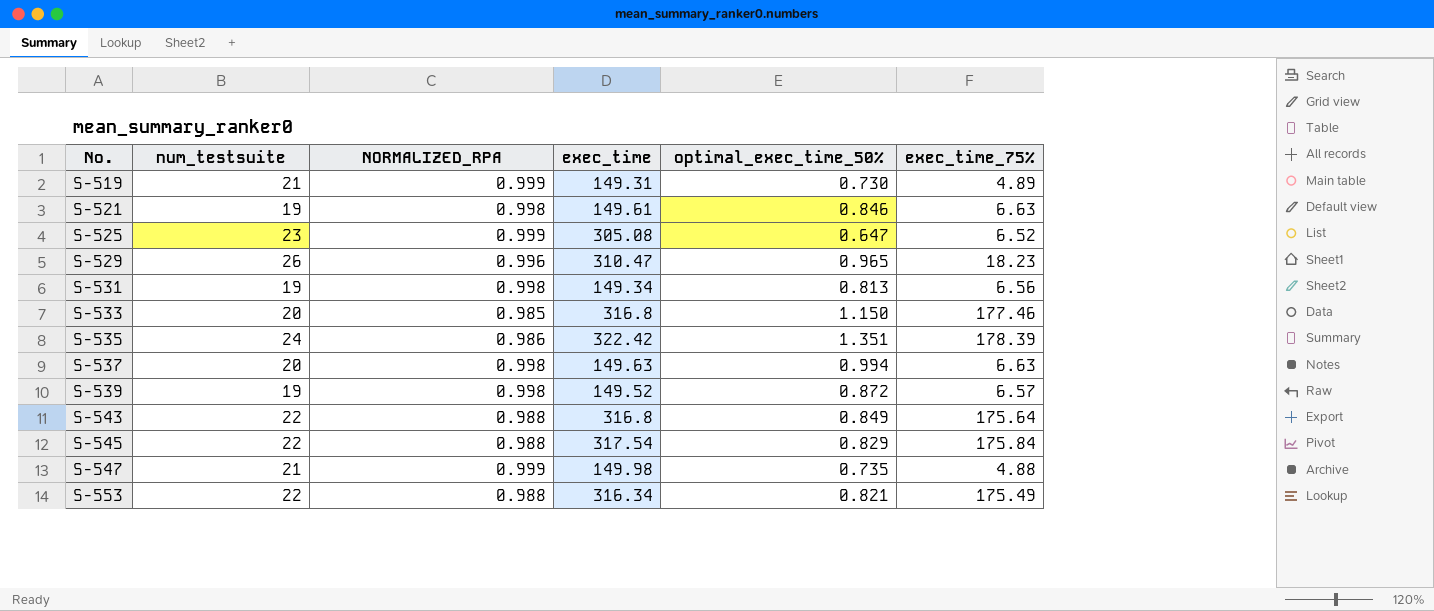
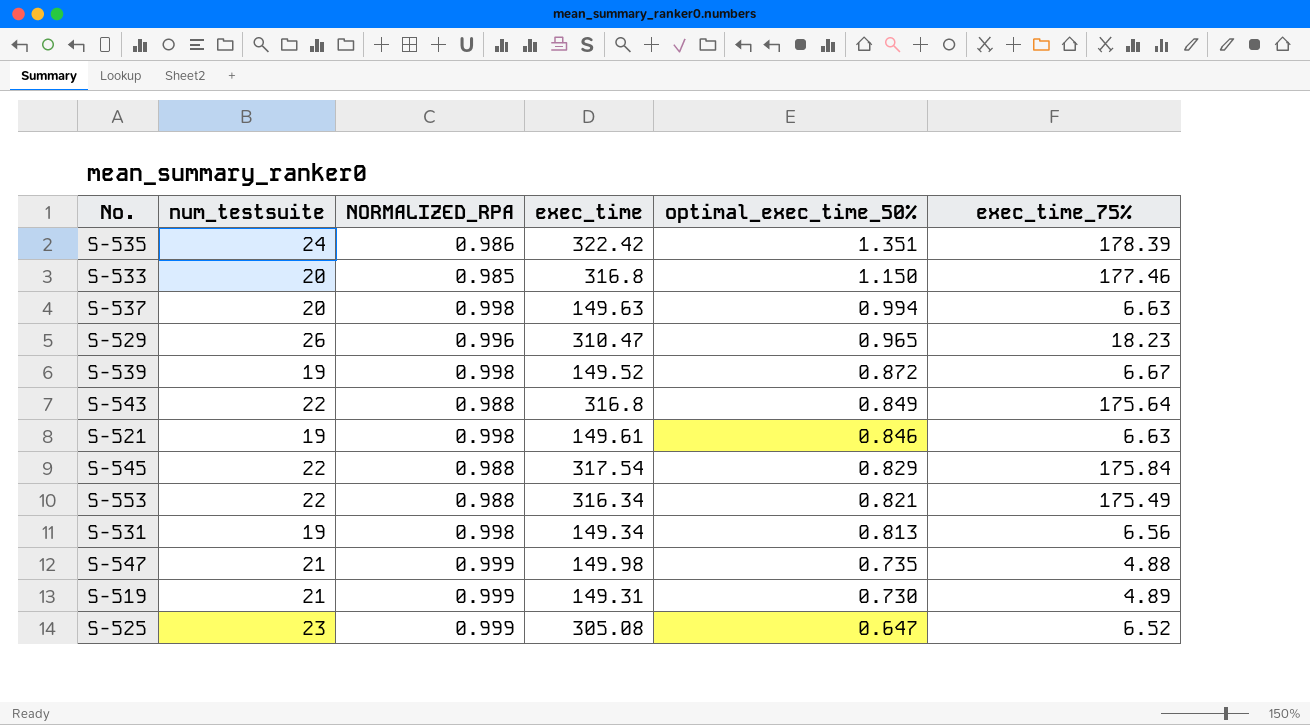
row order: No. ascending -> optimal_exec_time_50% descending
S-539 | exec_time_75%: 6.57 -> 6.67

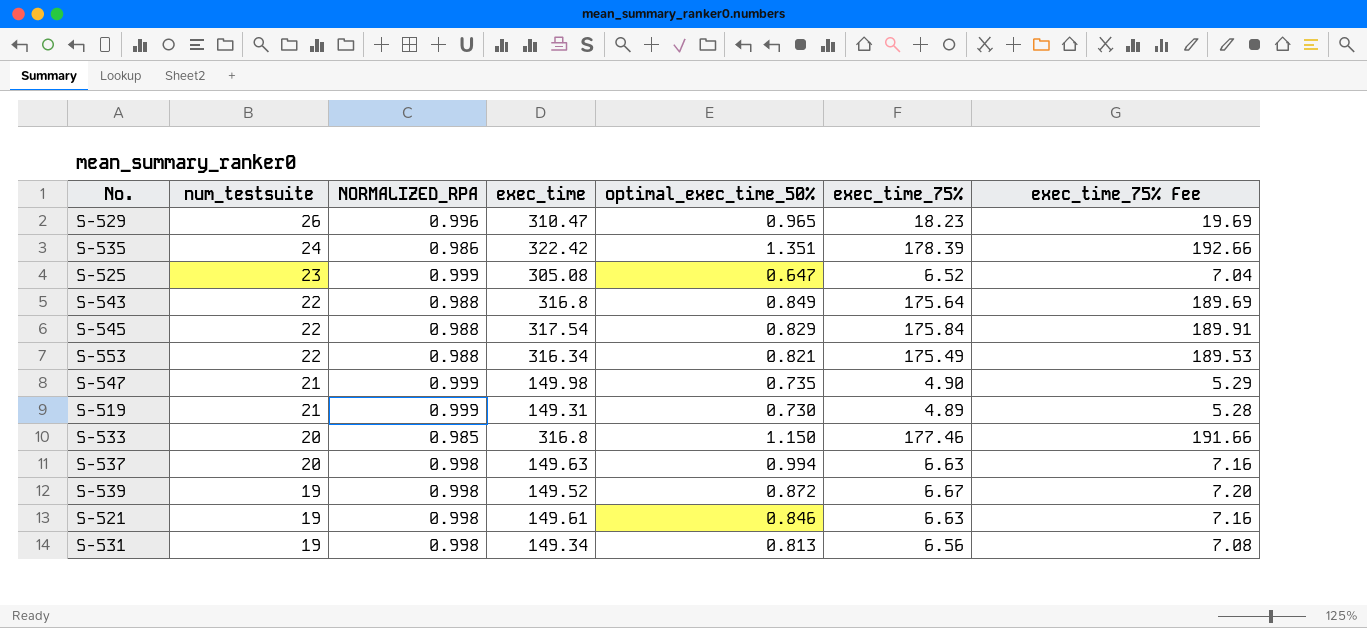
row order: optimal_exec_time_50% descending -> num_testsuite descending
column exec_time_75% Fee | formula: none -> [exec_time_75%] * 1.08
S-547 | exec_time_75%: 4.88 -> 4.90

